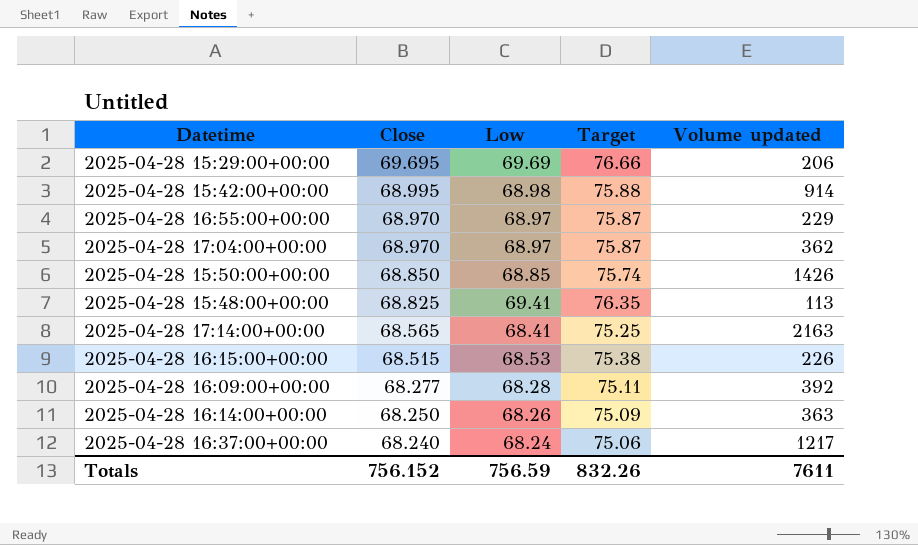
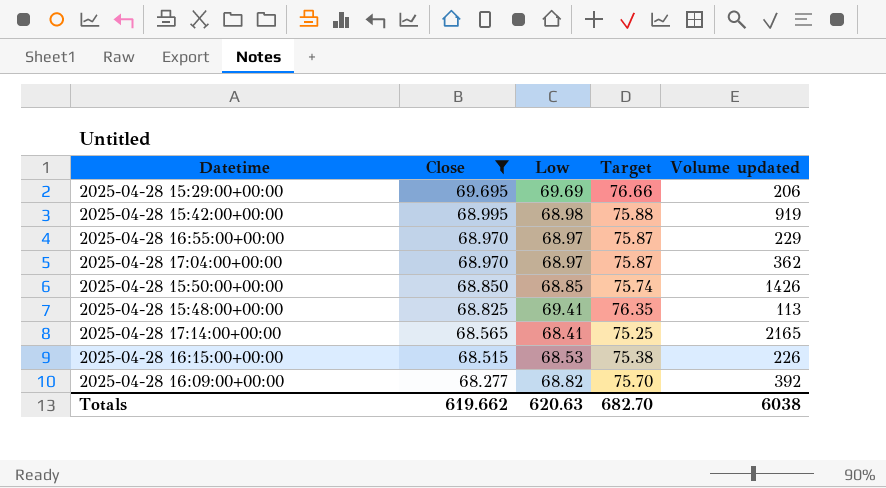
filter: none -> Close >= 68.277
2025-04-28 15:42:00+00:00 | Volume updated: 914 -> 919
2025-04-28 17:14:00+00:00 | Volume updated: 2163 -> 2165
2025-04-28 16:09:00+00:00 | Low: 68.28 -> 68.82
2025-04-28 16:09:00+00:00 | Target: 75.11 -> 75.70
Totals | Close: 756.152 -> 619.662
Totals | Low: 756.59 -> 620.63
Totals | Target: 832.26 -> 682.70
Totals | Volume updated: 7611 -> 6038

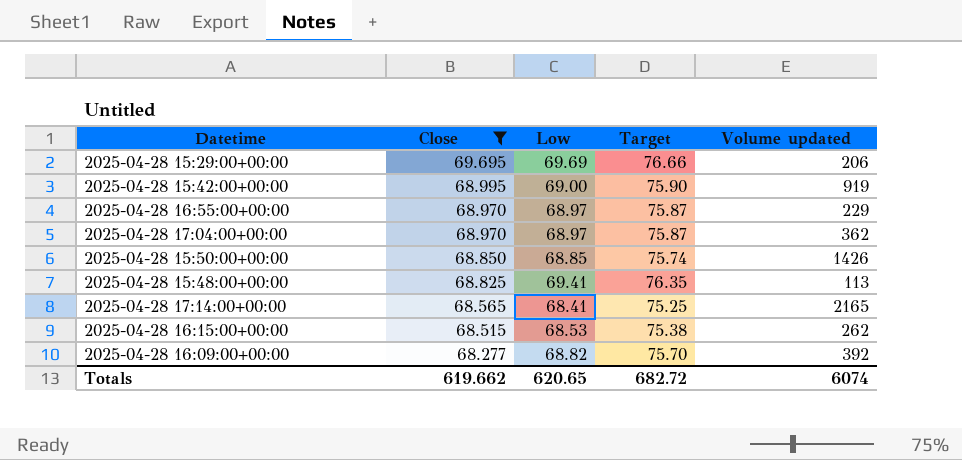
2025-04-28 15:42:00+00:00 | Low: 68.98 -> 69.00
2025-04-28 15:42:00+00:00 | Target: 75.88 -> 75.90
2025-04-28 16:15:00+00:00 | Volume updated: 226 -> 262
Totals | Low: 620.63 -> 620.65
Totals | Target: 682.70 -> 682.72
Totals | Volume updated: 6038 -> 6074

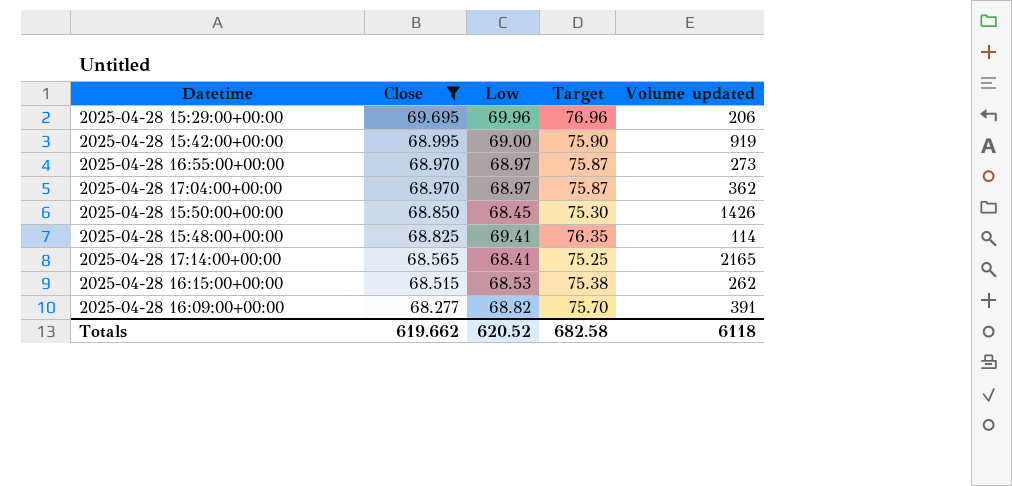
2025-04-28 15:29:00+00:00 | Low: 69.69 -> 69.96
2025-04-28 15:29:00+00:00 | Target: 76.66 -> 76.96
2025-04-28 16:55:00+00:00 | Volume updated: 229 -> 273
2025-04-28 15:50:00+00:00 | Low: 68.85 -> 68.45
2025-04-28 15:50:00+00:00 | Target: 75.74 -> 75.30
2025-04-28 15:48:00+00:00 | Volume updated: 113 -> 114
2025-04-28 16:09:00+00:00 | Volume updated: 392 -> 391
Totals | Low: 620.65 -> 620.52
Totals | Target: 682.72 -> 682.58
Totals | Volume updated: 6074 -> 6118

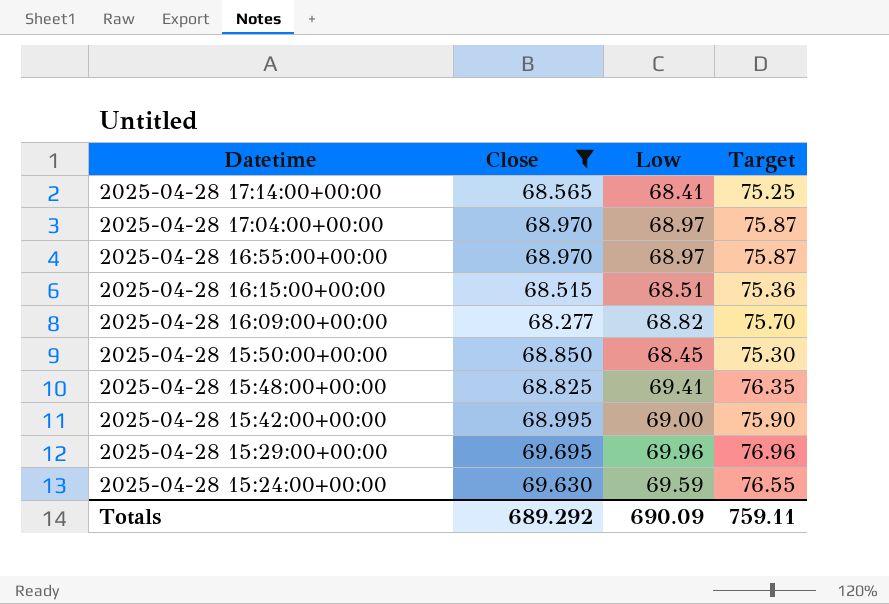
row order: Close descending -> Datetime descending
column Volume updated | position: 5 -> none
2025-04-28 16:15:00+00:00 | Low: 68.53 -> 68.51
2025-04-28 16:15:00+00:00 | Target: 75.38 -> 75.36
row 2025-04-28 15:24:00+00:00: none -> 69.630 | 69.59 | 76.55
Totals | Close: 619.662 -> 689.292
Totals | Low: 620.52 -> 690.09
Totals | Target: 682.58 -> 759.11

